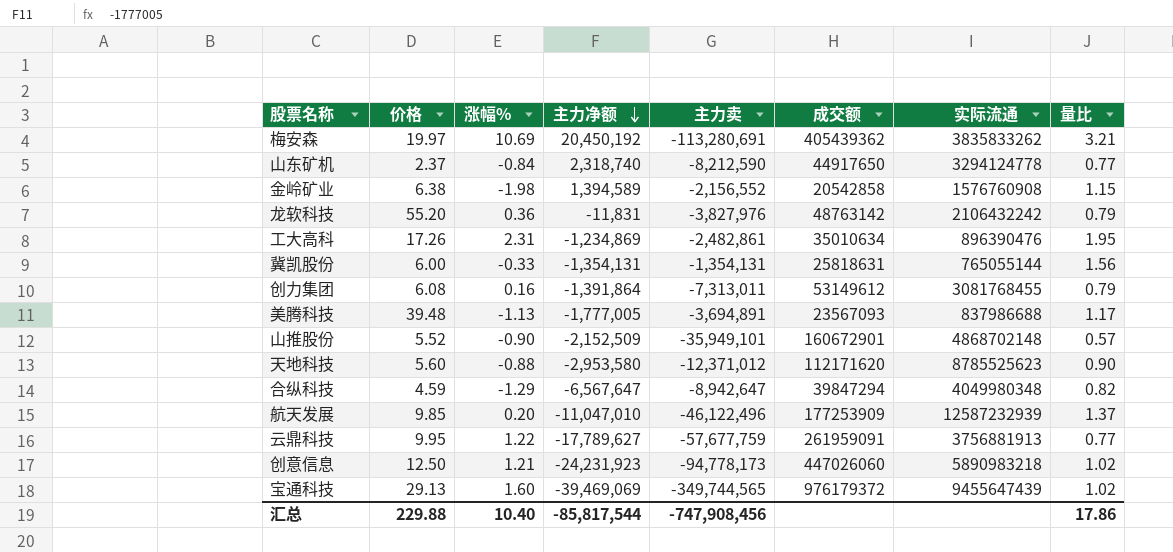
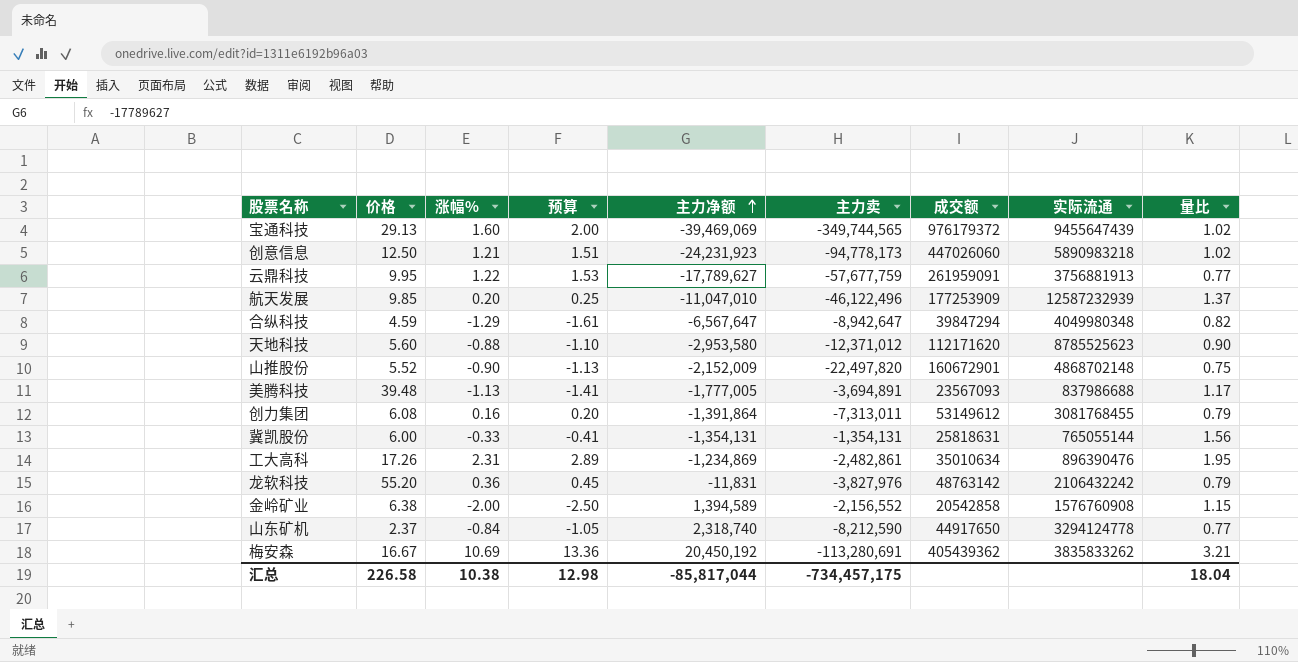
row order: 主力净额 descending -> 主力净额 ascending
column 预算 | formula: none -> [涨幅%] * 1.25
山推股份 | 主力净额: -2,152,509 -> -2,152,009
山推股份 | 主力卖: -35,949,101 -> -22,497,820
山推股份 | 量比: 0.57 -> 0.75
金岭矿业 | 涨幅%: -1.98 -> -2.00
梅安森 | 价格: 19.97 -> 16.67
汇总 | 价格: 229.88 -> 226.58
汇总 | 涨幅%: 10.40 -> 10.38
汇总 | 主力净额: -85,817,544 -> -85,817,044
汇总 | 主力卖: -747,908,456 -> -734,457,175
汇总 | 量比: 17.86 -> 18.04

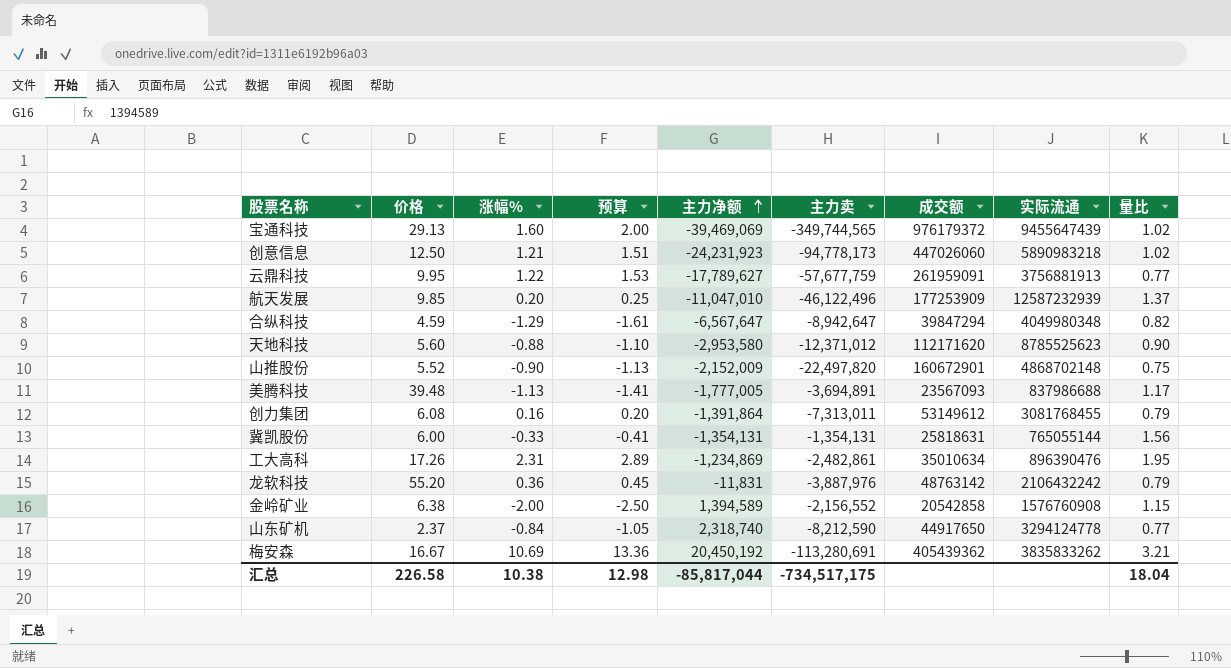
龙软科技 | 主力卖: -3,827,976 -> -3,887,976
汇总 | 主力卖: -734,457,175 -> -734,517,175

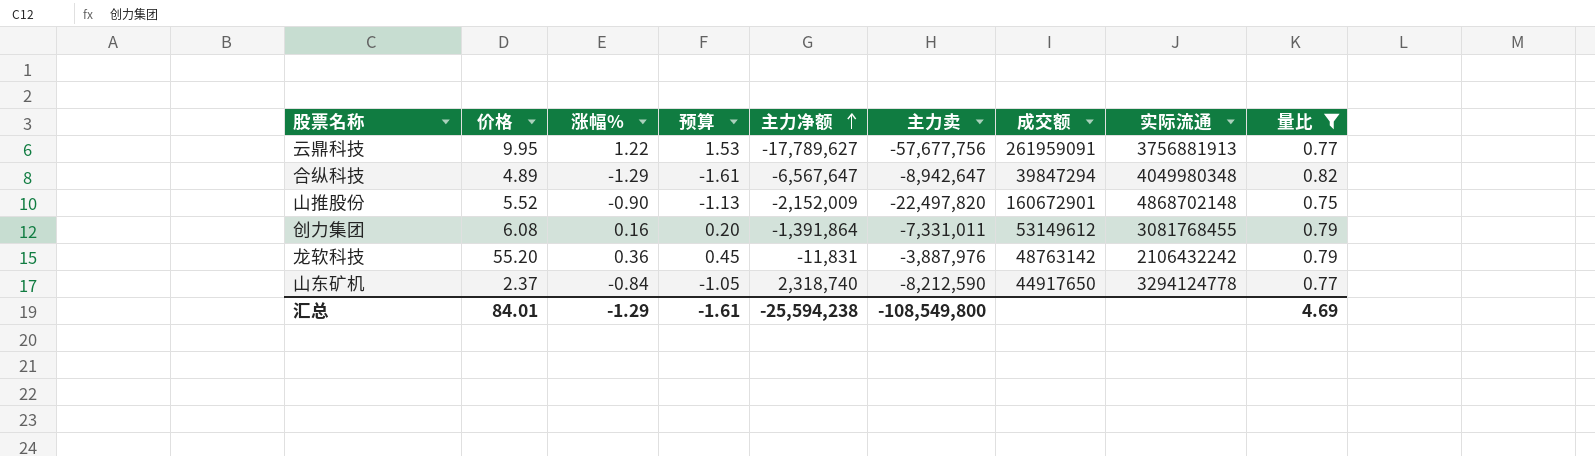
filter: none -> 量比 <= 0.82
云鼎科技 | 主力卖: -57,677,759 -> -57,677,756
合纵科技 | 价格: 4.59 -> 4.89
创力集团 | 主力卖: -7,313,011 -> -7,331,011
汇总 | 价格: 226.58 -> 84.01
汇总 | 涨幅%: 10.38 -> -1.29
汇总 | 预算: 12.98 -> -1.61
汇总 | 主力净额: -85,817,044 -> -25,594,238
汇总 | 主力卖: -734,517,175 -> -108,549,800
汇总 | 量比: 18.04 -> 4.69

